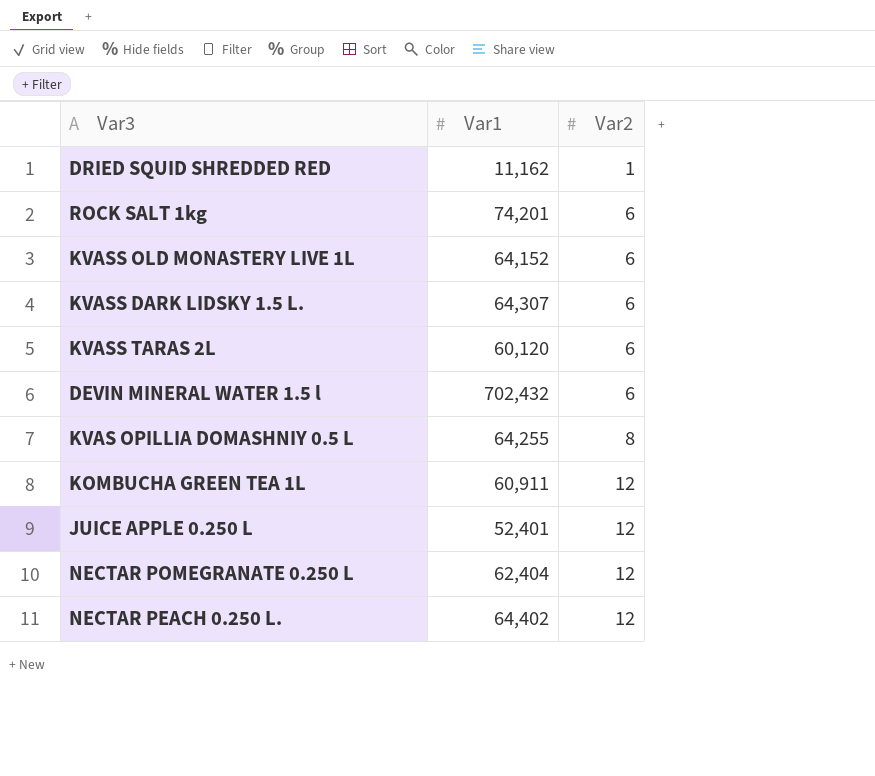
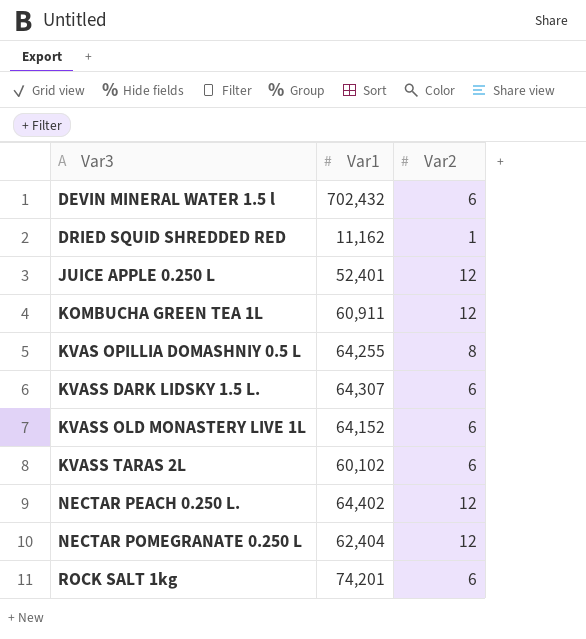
row order: Var2 ascending -> Var3 ascending
KVASS TARAS 2L | Var1: 60,120 -> 60,102

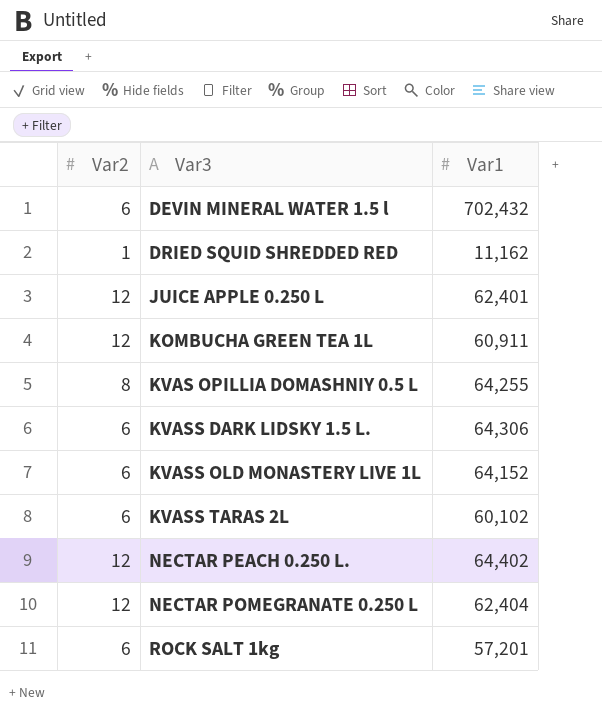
column Var2 | position: 3 -> 1
JUICE APPLE 0.250 L | Var1: 52,401 -> 62,401
KVASS DARK LIDSKY 1.5 L. | Var1: 64,307 -> 64,306
ROCK SALT 1kg | Var1: 74,201 -> 57,201

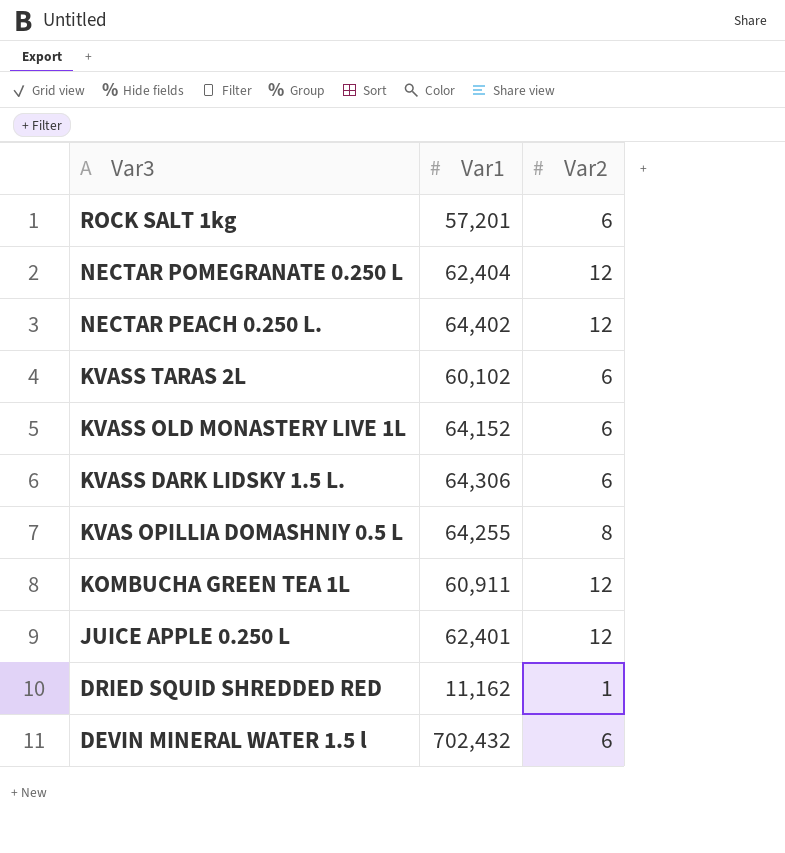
row order: Var3 ascending -> Var3 descending
column Var2 | position: 1 -> 3

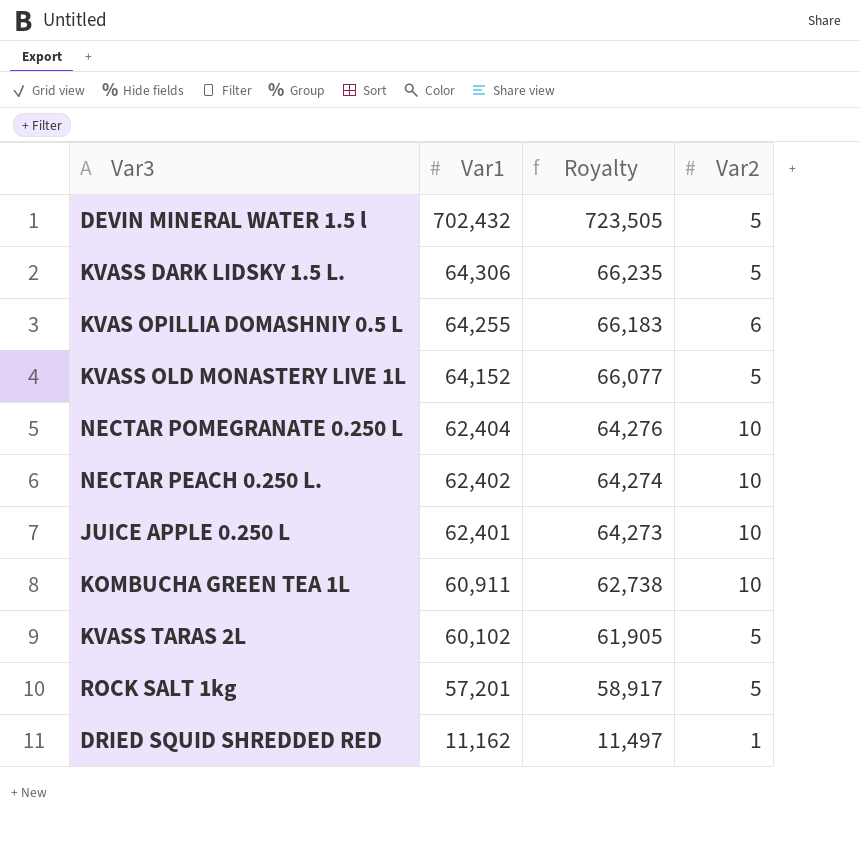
row order: Var3 descending -> Var1 descending
column Royalty | formula: none -> [Var1] * 1.03
DEVIN MINERAL WATER 1.5 l | Var2: 6 -> 5
KVASS DARK LIDSKY 1.5 L. | Var2: 6 -> 5
KVAS OPILLIA DOMASHNIY 0.5 L | Var2: 8 -> 6
KVASS OLD MONASTERY LIVE 1L | Var2: 6 -> 5
NECTAR POMEGRANATE 0.250 L | Var2: 12 -> 10
NECTAR PEACH 0.250 L. | Var1: 64,402 -> 62,402
NECTAR PEACH 0.250 L. | Var2: 12 -> 10
JUICE APPLE 0.250 L | Var2: 12 -> 10
KOMBUCHA GREEN TEA 1L | Var2: 12 -> 10
KVASS TARAS 2L | Var2: 6 -> 5
ROCK SALT 1kg | Var2: 6 -> 5

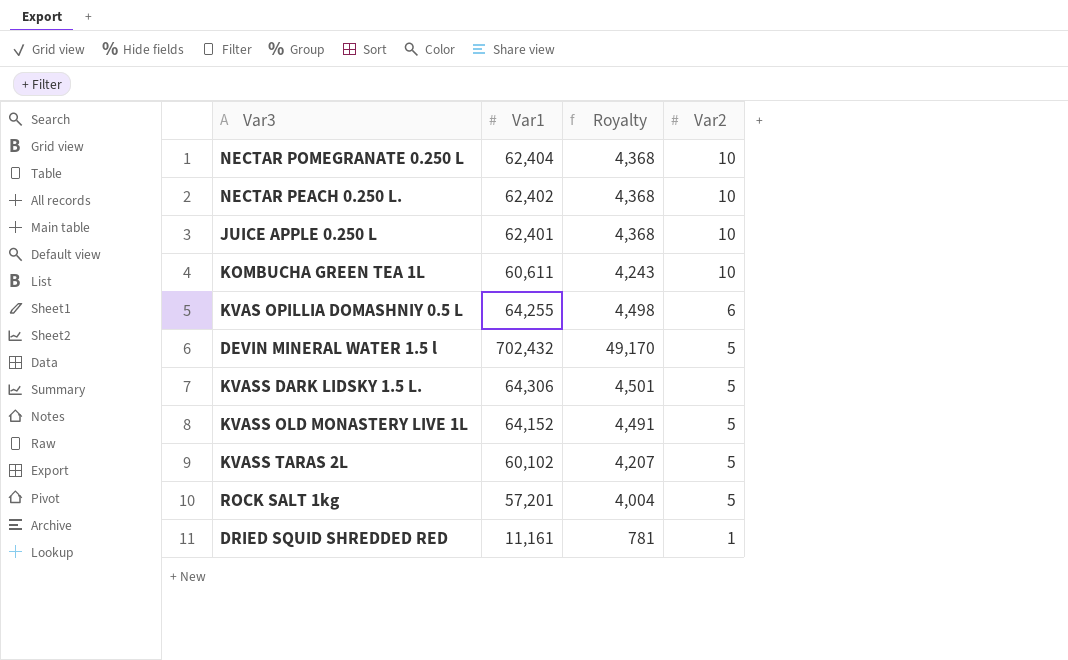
row order: Var1 descending -> Var2 descending
column Royalty | formula: [Var1] * 1.03 -> [Var1] * 0.07
KOMBUCHA GREEN TEA 1L | Var1: 60,911 -> 60,611
DRIED SQUID SHREDDED RED | Var1: 11,162 -> 11,161

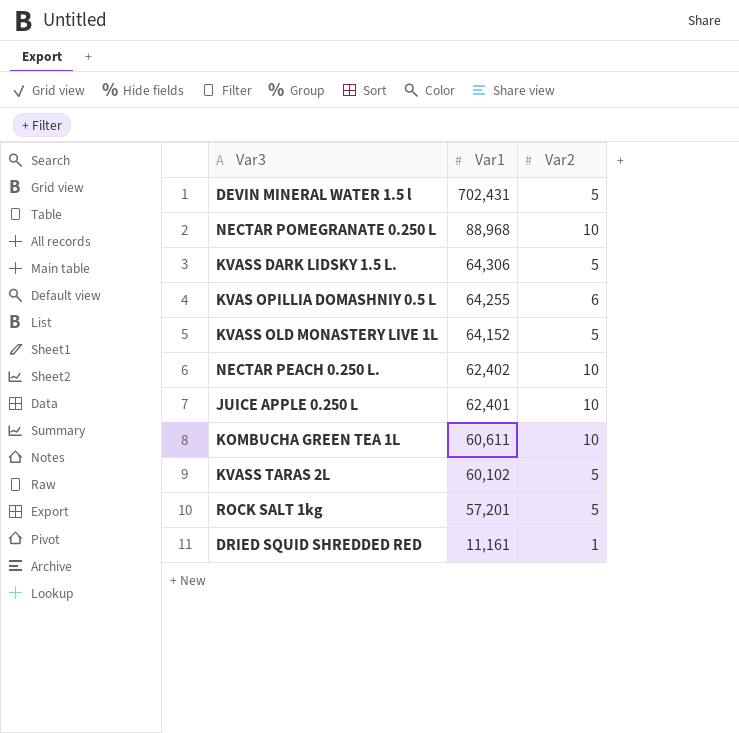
row order: Var2 descending -> Var1 descending
column Royalty | formula: [Var1] * 0.07 -> none
DEVIN MINERAL WATER 1.5 l | Var1: 702,432 -> 702,431
NECTAR POMEGRANATE 0.250 L | Var1: 62,404 -> 88,968

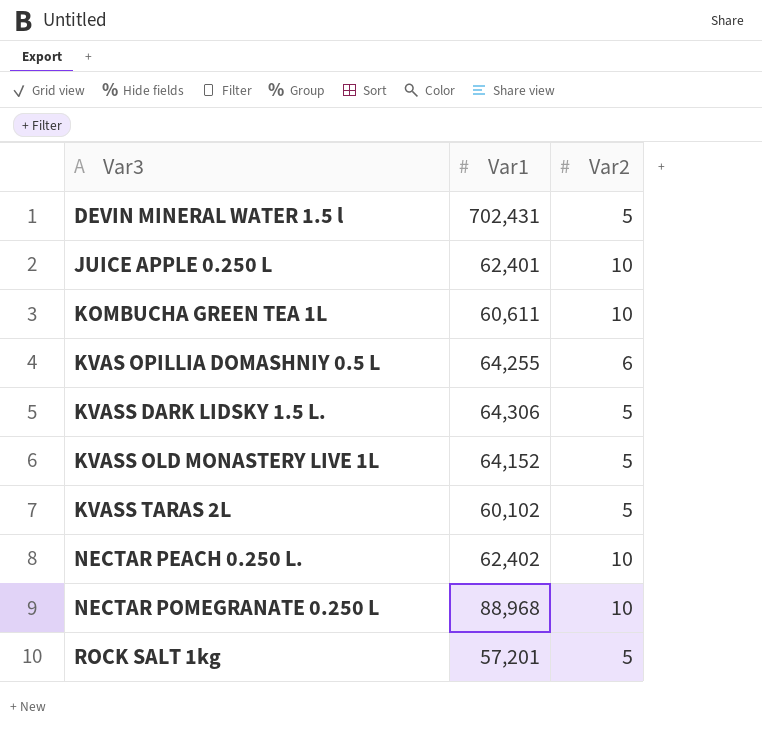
row order: Var1 descending -> Var3 ascending
row DRIED SQUID SHREDDED RED: 11,161 | 1 -> none

